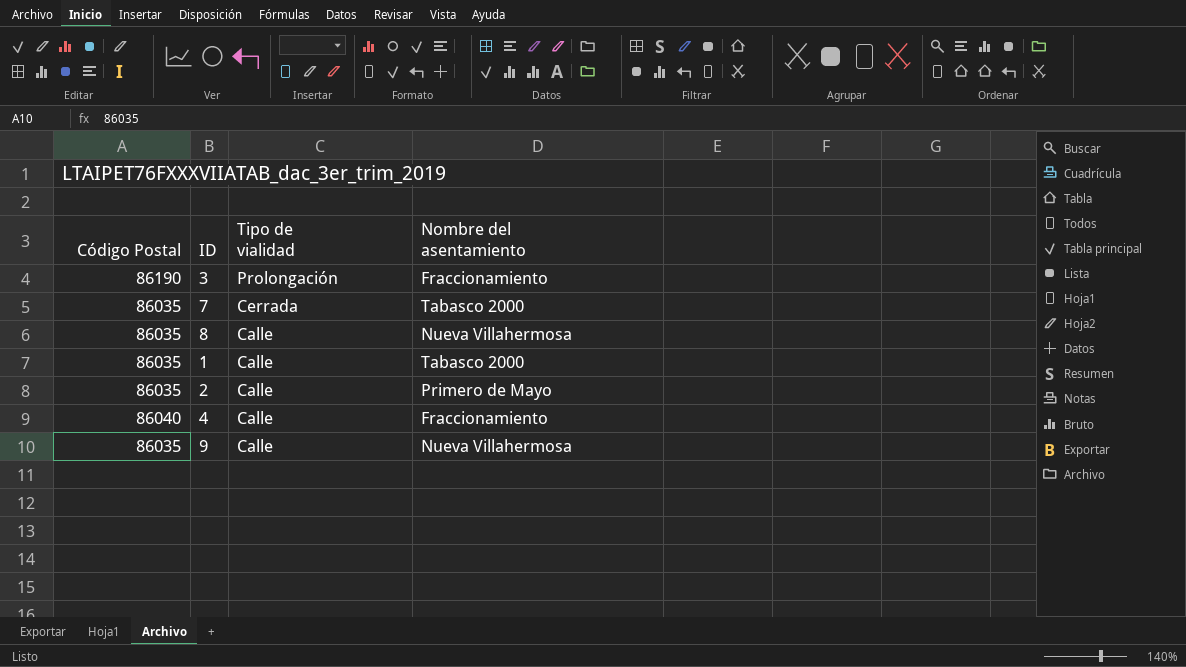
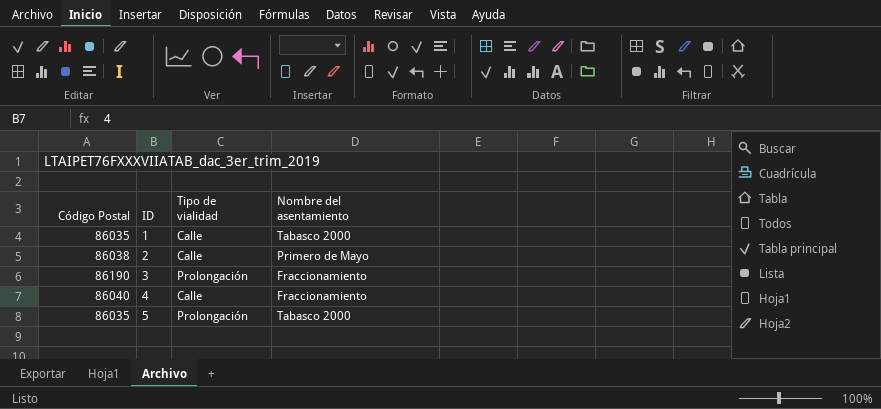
row order: Tipo de vialidad descending -> ID ascending
row 7: 86035 | Cerrada | Tabasco 2000 -> none
row 8: 86035 | Calle | Nueva Villahermosa -> none
row 9: 86035 | Calle | Nueva Villahermosa -> none
2 | Código Postal: 86035 -> 86038
row 5: none -> 86035 | Prolongación | Tabasco 2000

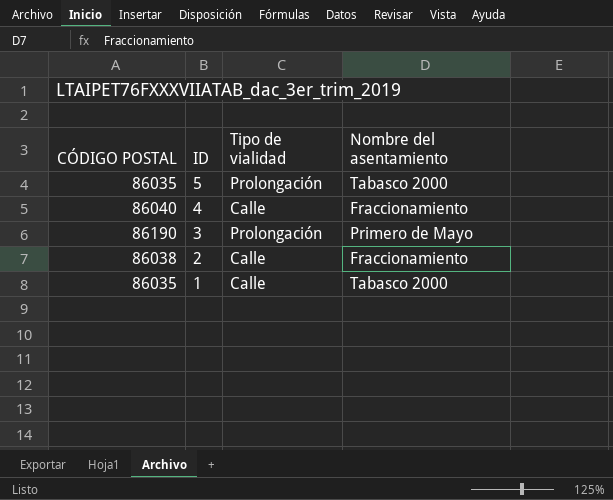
row order: ID ascending -> ID descending
column name: Código Postal -> CÓDIGO POSTAL
3 | Nombre del asentamiento: Fraccionamiento -> Primero de Mayo
2 | Nombre del asentamiento: Primero de Mayo -> Fraccionamiento

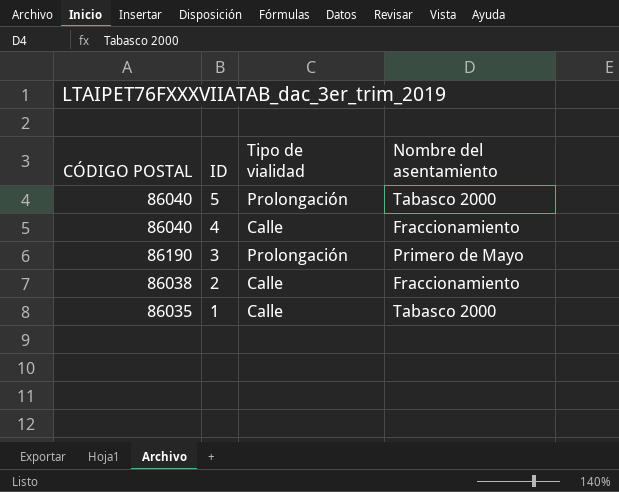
5 | CÓDIGO POSTAL: 86035 -> 86040

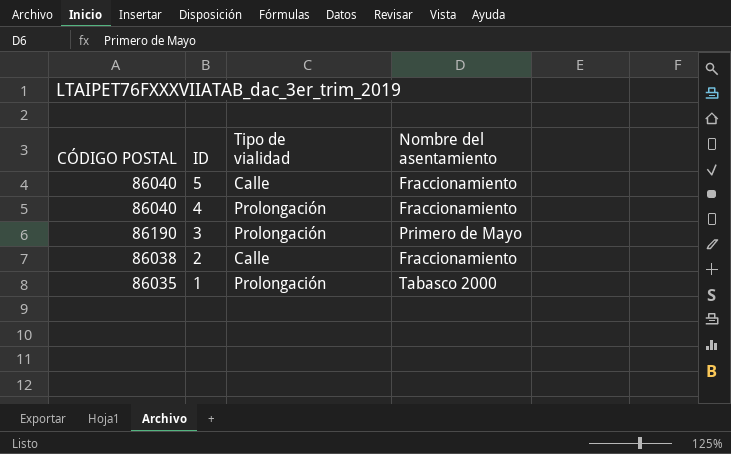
5 | Tipo de vialidad: Prolongación -> Calle
5 | Nombre del asentamiento: Tabasco 2000 -> Fraccionamiento
4 | Tipo de vialidad: Calle -> Prolongación
1 | Tipo de vialidad: Calle -> Prolongación

